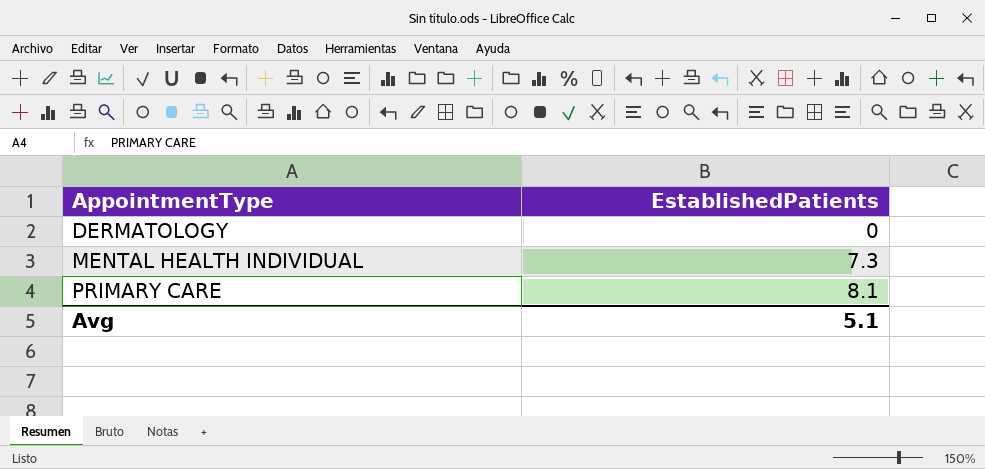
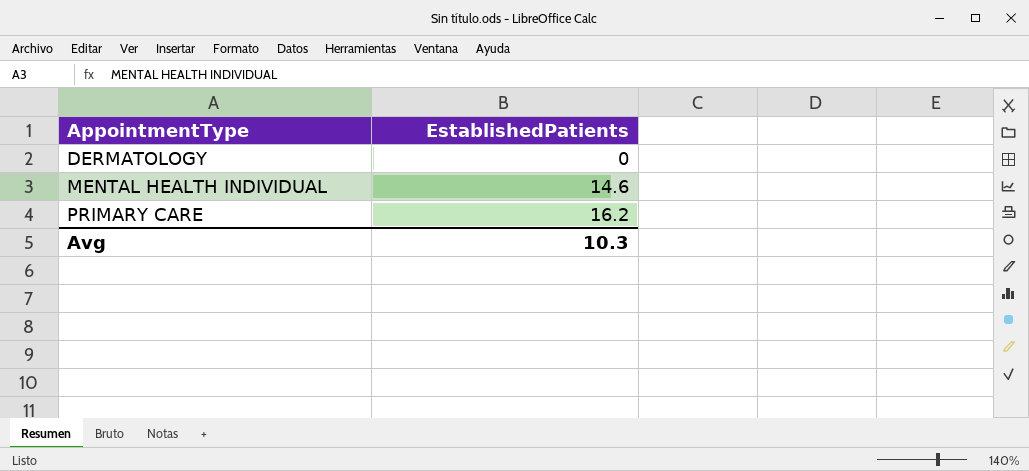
MENTAL HEALTH INDIVIDUAL | EstablishedPatients: 7.3 -> 14.6
PRIMARY CARE | EstablishedPatients: 8.1 -> 16.2
Avg | EstablishedPatients: 5.1 -> 10.3

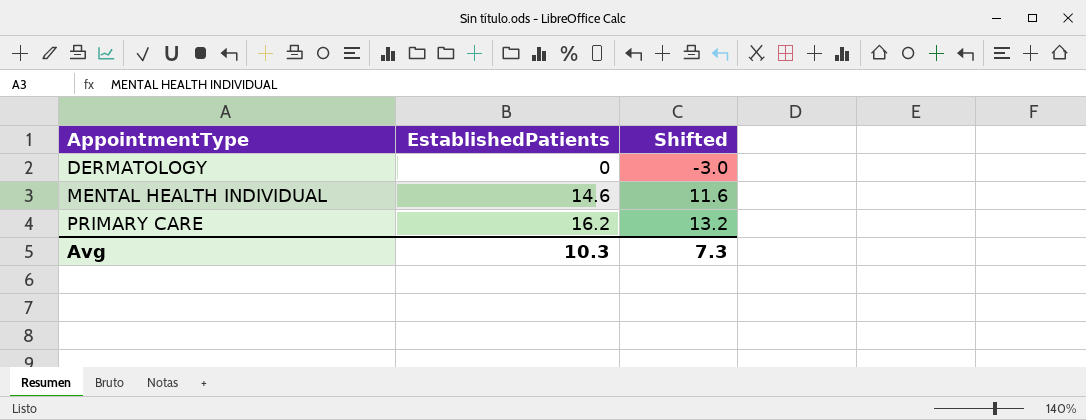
column Shifted | formula: none -> [EstablishedPatients] - 3

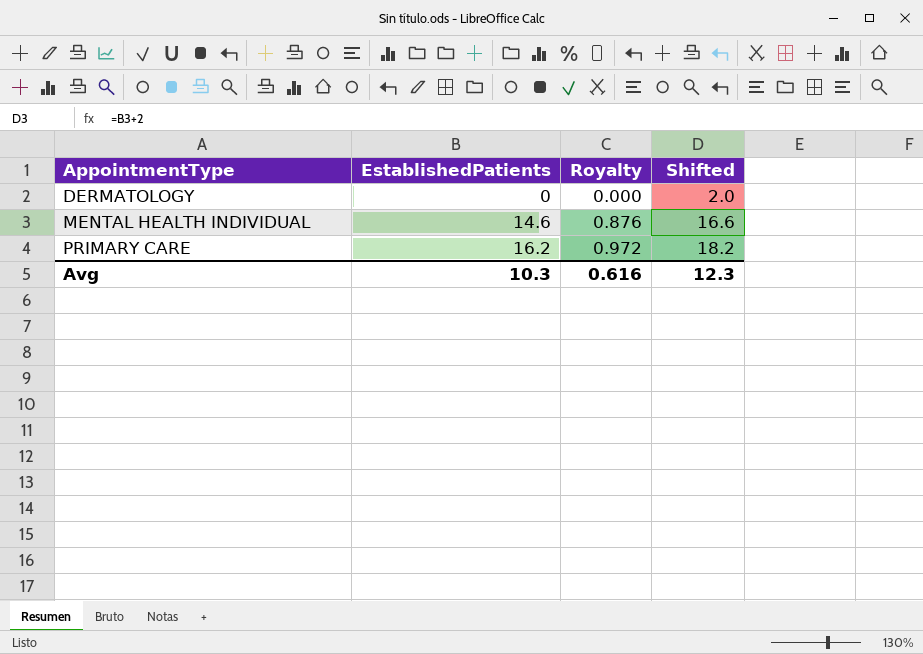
column Royalty | formula: none -> [EstablishedPatients] * 0.06
column Shifted | formula: [EstablishedPatients] - 3 -> [EstablishedPatients] + 2
Avg | Shifted: 7.3 -> 12.3

